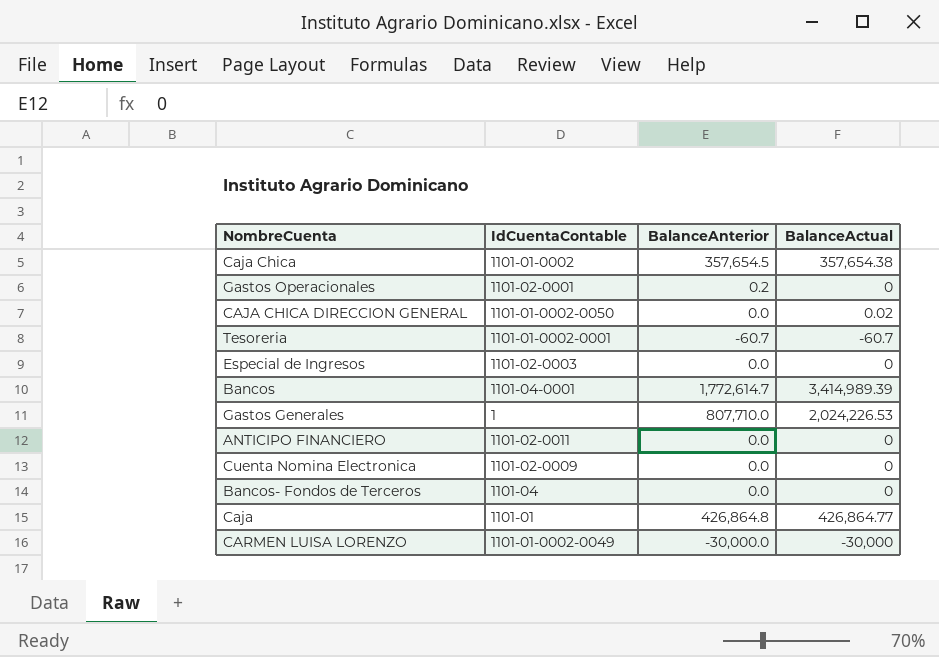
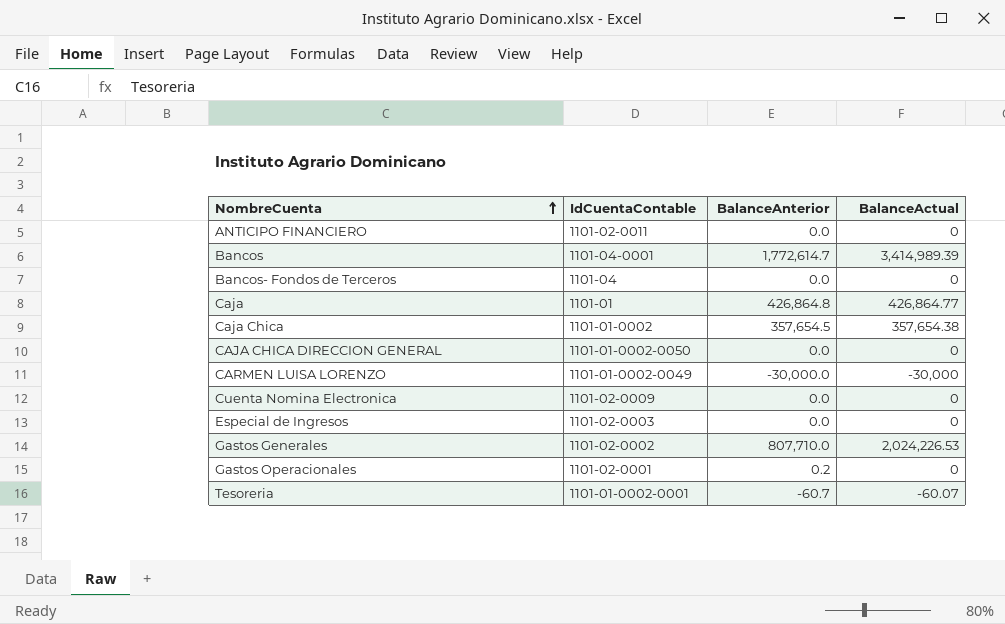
row order: none -> NombreCuenta ascending
CAJA CHICA DIRECCION GENERAL | BalanceActual: 0.02 -> 0
Gastos Generales | IdCuentaContable: 1 -> 1101-02-0002
Tesoreria | BalanceActual: -60.7 -> -60.07

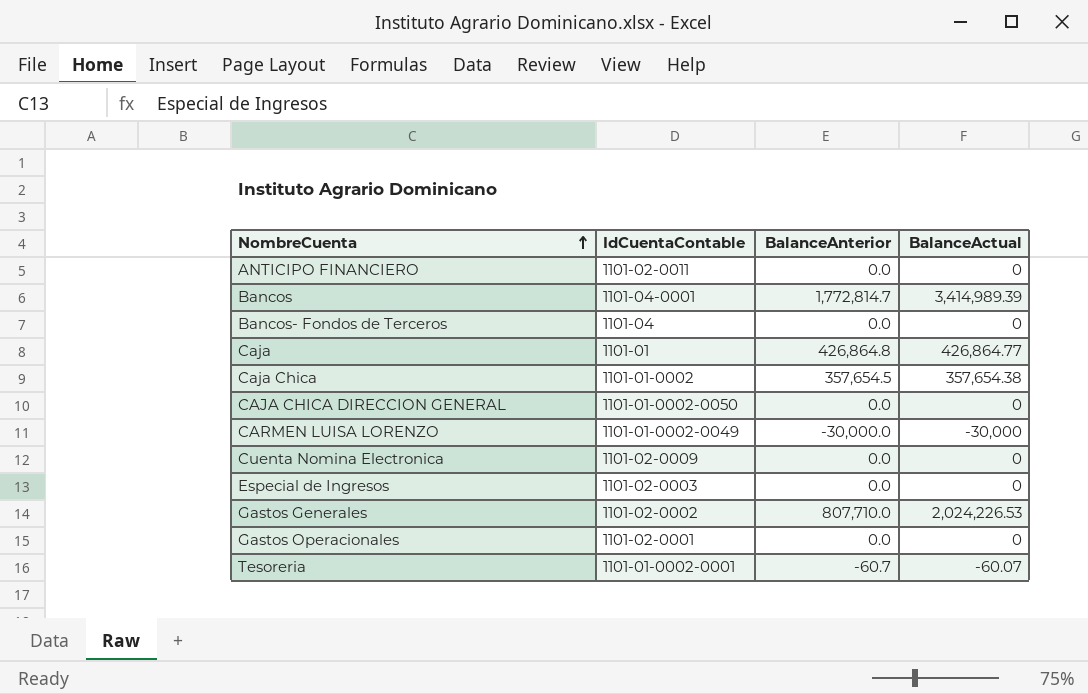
Bancos | BalanceAnterior: 1,772,614.7 -> 1,772,814.7
Gastos Operacionales | BalanceAnterior: 0.2 -> 0.0

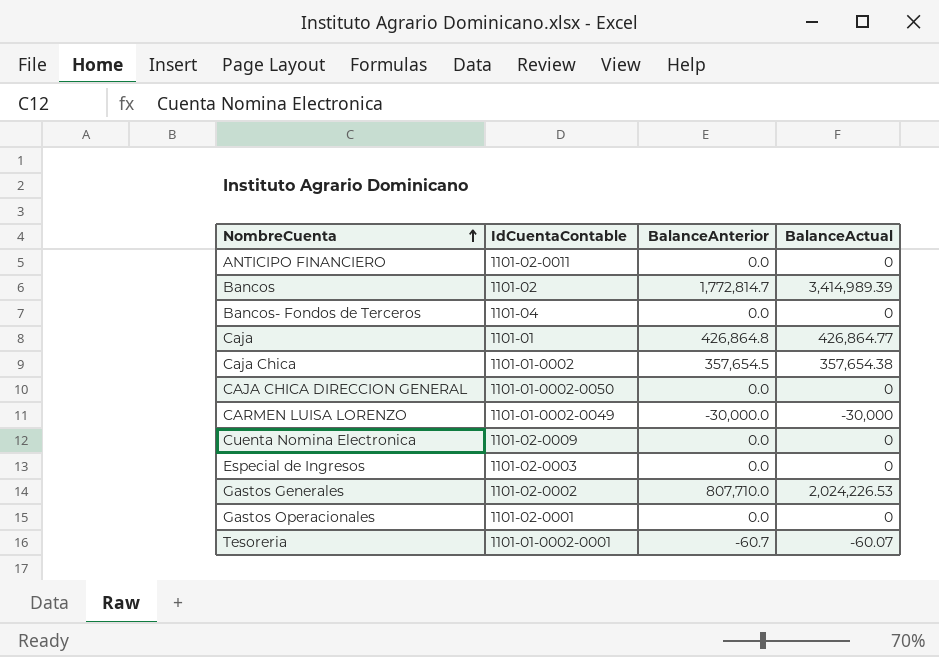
Bancos | IdCuentaContable: 1101-04-0001 -> 1101-02

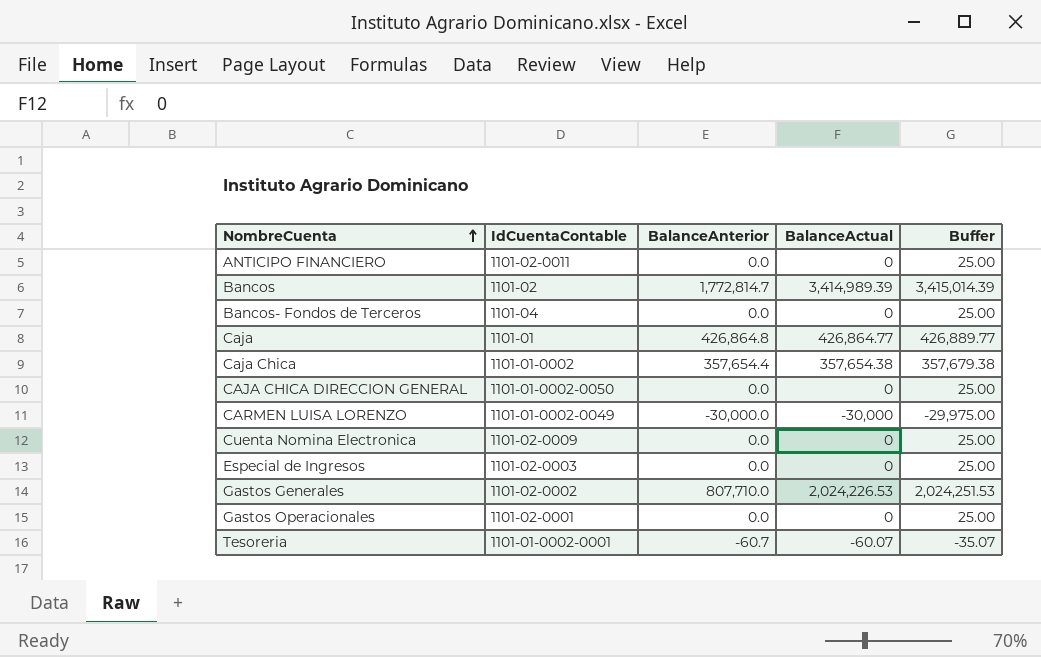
column Buffer | formula: none -> [BalanceActual] + 25
Caja Chica | BalanceAnterior: 357,654.5 -> 357,654.4

